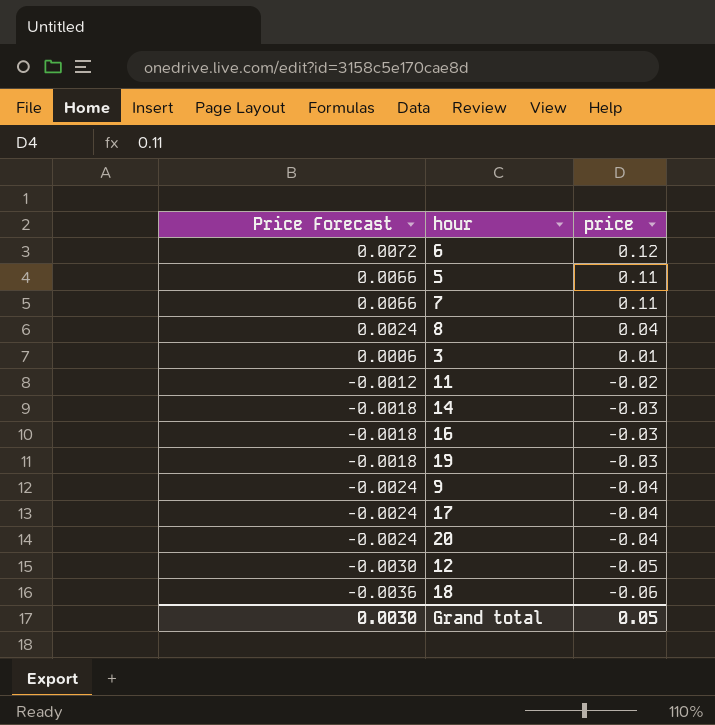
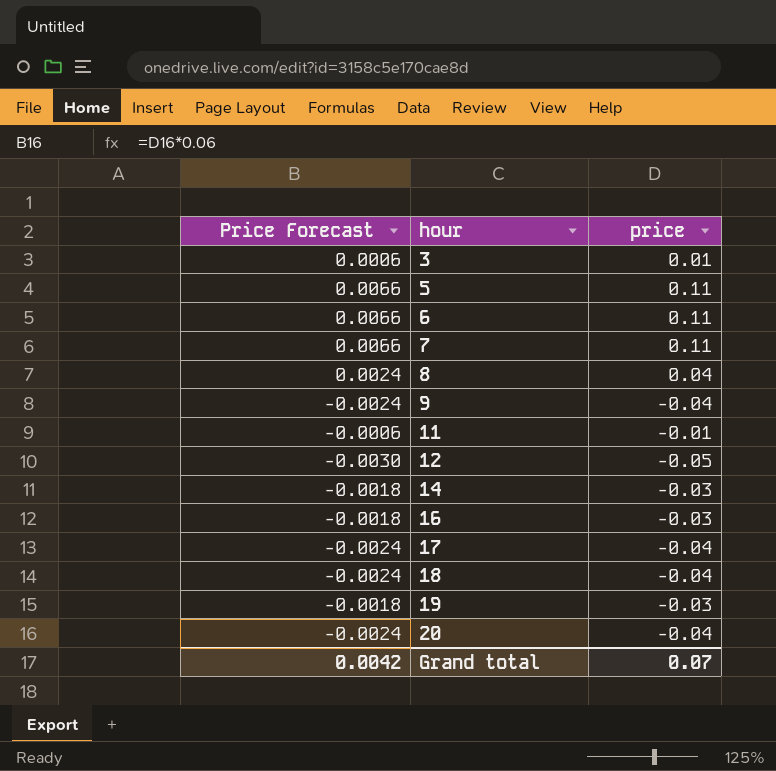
row order: Price Forecast descending -> hour ascending
6 | Price Forecast: 0.0072 -> 0.0066
6 | price: 0.12 -> 0.11
11 | Price Forecast: -0.0012 -> -0.0006
11 | price: -0.02 -> -0.01
18 | Price Forecast: -0.0036 -> -0.0024
18 | price: -0.06 -> -0.04
Grand total | Price Forecast: 0.0030 -> 0.0042
Grand total | price: 0.05 -> 0.07

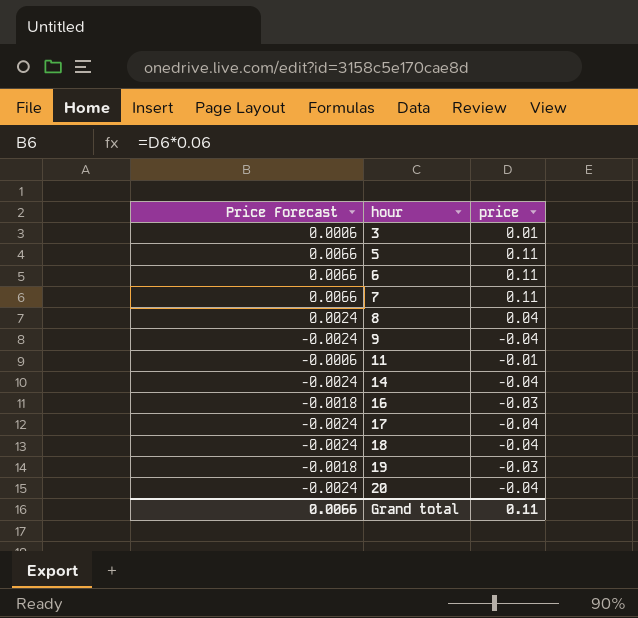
row 12: -0.0030 | -0.05 -> none
14 | Price Forecast: -0.0018 -> -0.0024
14 | price: -0.03 -> -0.04
Grand total | Price Forecast: 0.0042 -> 0.0066
Grand total | price: 0.07 -> 0.11

